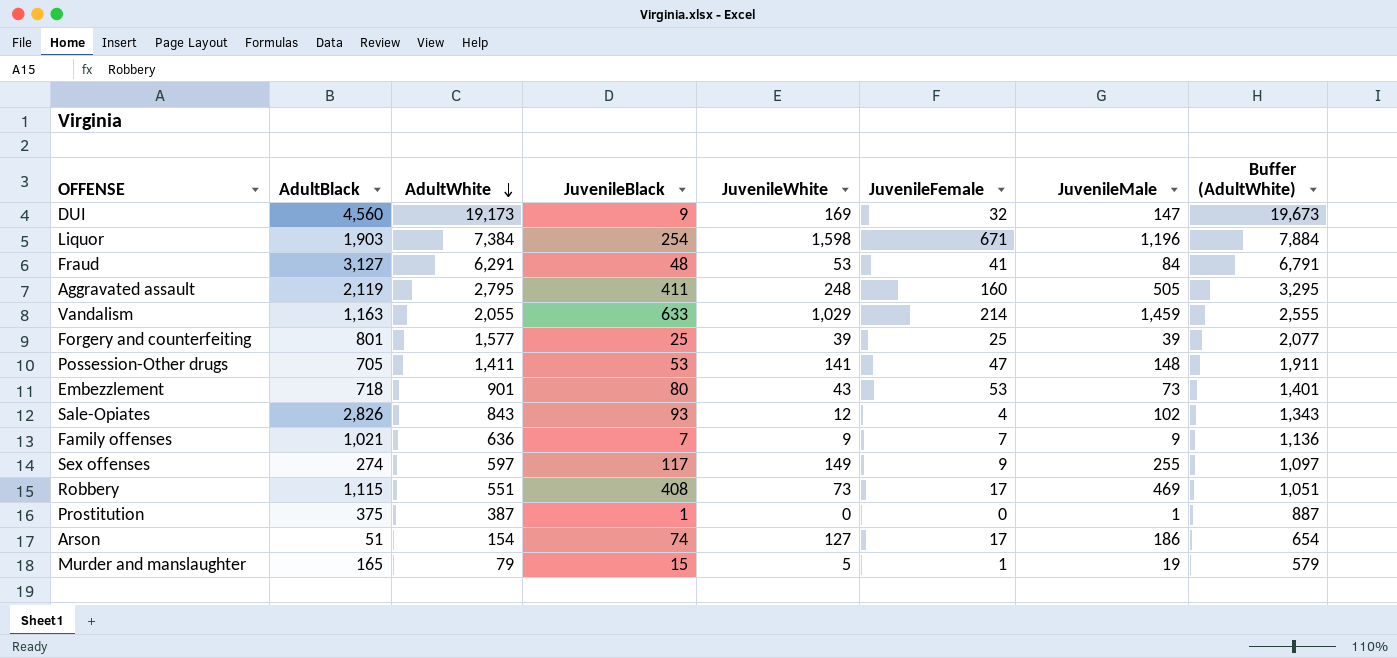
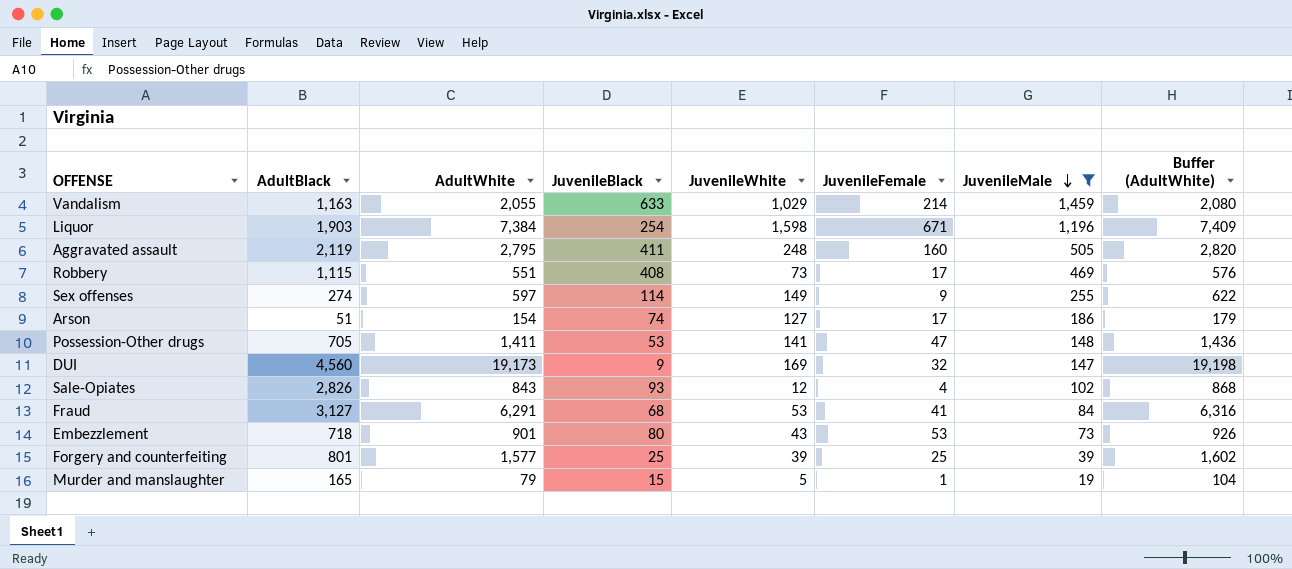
filter: none -> JuvenileMale >= 19
row order: AdultWhite descending -> JuvenileMale descending
column Buffer (AdultWhite) | formula: [AdultWhite] + 500 -> [AdultWhite] + 25
Sex offenses | JuvenileBlack: 117 -> 114
Fraud | JuvenileBlack: 48 -> 68

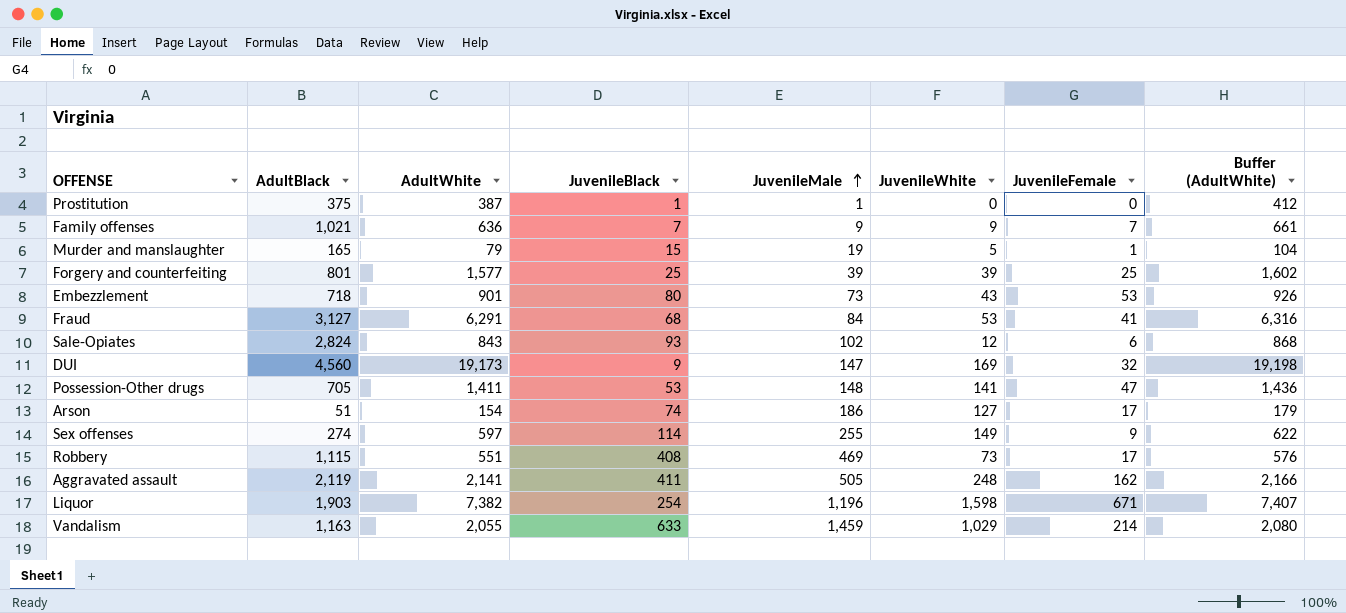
filter: JuvenileMale >= 19 -> none
row order: JuvenileMale descending -> JuvenileMale ascending
column JuvenileMale | position: 7 -> 5
Sale-Opiates | AdultBlack: 2,826 -> 2,824
Sale-Opiates | JuvenileFemale: 4 -> 6
Aggravated assault | AdultWhite: 2,795 -> 2,141
Aggravated assault | JuvenileFemale: 160 -> 162
Aggravated assault | Buffer (AdultWhite): 2,820 -> 2,166
Liquor | AdultWhite: 7,384 -> 7,382
Liquor | Buffer (AdultWhite): 7,409 -> 7,407

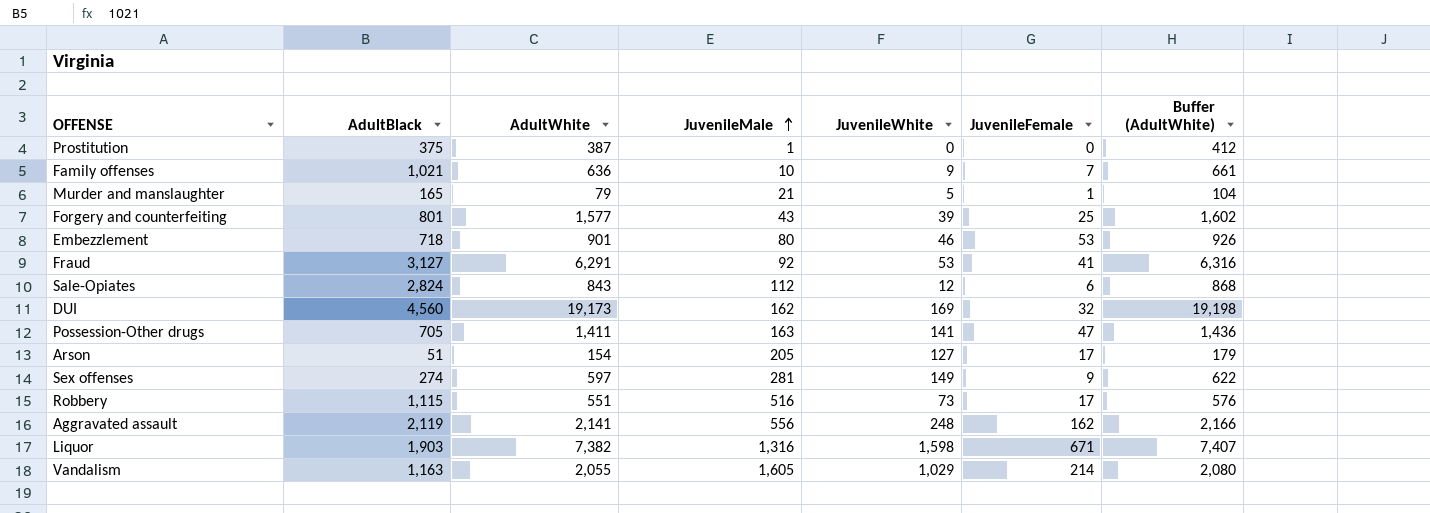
column JuvenileBlack | position: 4 -> none
Family offenses | JuvenileMale: 9 -> 10
Murder and manslaughter | JuvenileMale: 19 -> 21
Forgery and counterfeiting | JuvenileMale: 39 -> 43
Embezzlement | JuvenileMale: 73 -> 80
Embezzlement | JuvenileWhite: 43 -> 46
Fraud | JuvenileMale: 84 -> 92
Sale-Opiates | JuvenileMale: 102 -> 112
DUI | JuvenileMale: 147 -> 162
Possession-Other drugs | JuvenileMale: 148 -> 163
Arson | JuvenileMale: 186 -> 205
Sex offenses | JuvenileMale: 255 -> 281
Robbery | JuvenileMale: 469 -> 516
Aggravated assault | JuvenileMale: 505 -> 556
Liquor | JuvenileMale: 1,196 -> 1,316
Vandalism | JuvenileMale: 1,459 -> 1,605

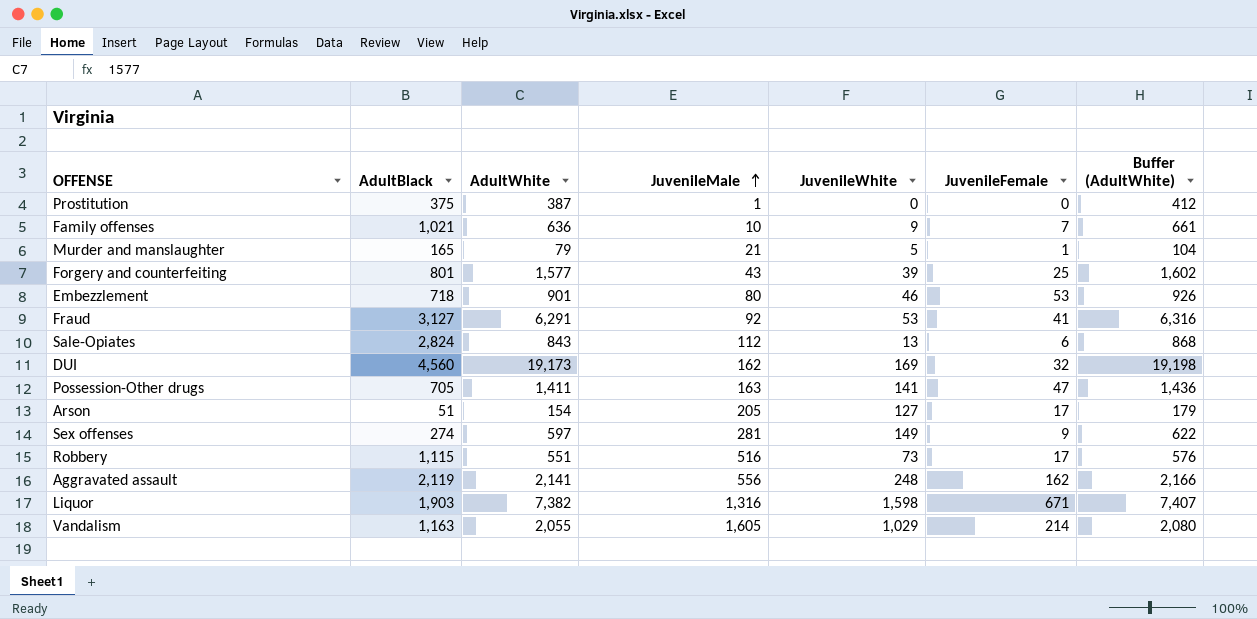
Sale-Opiates | JuvenileWhite: 12 -> 13

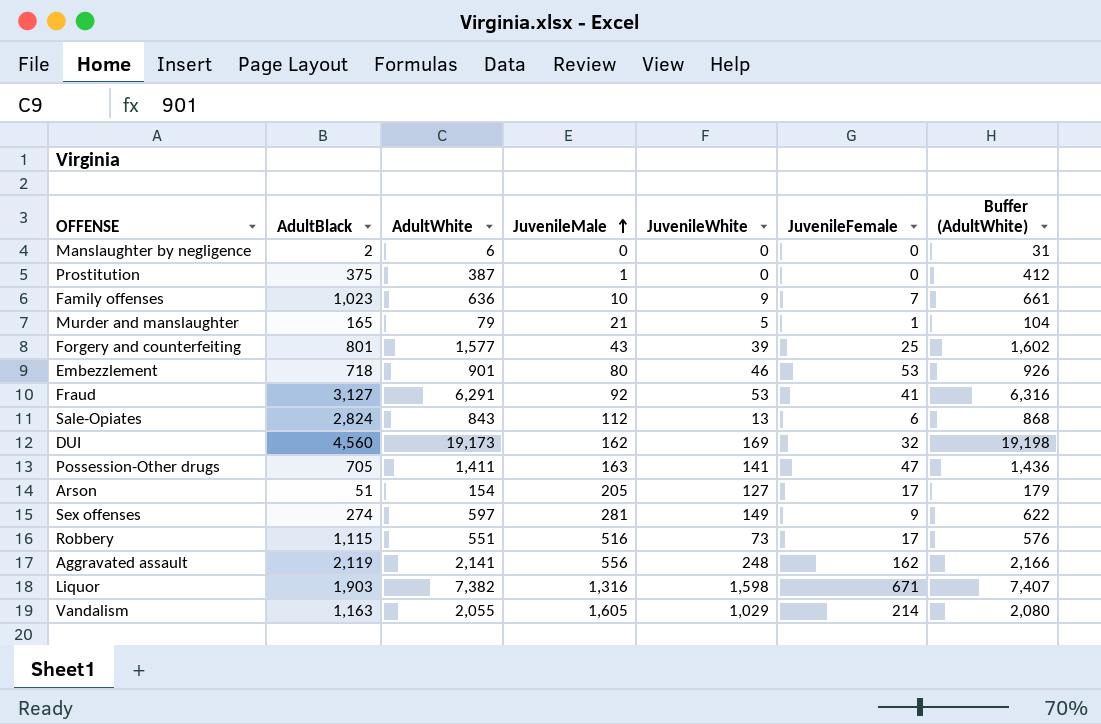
row Manslaughter by negligence: none -> 2 | 6 | 0 | 0 | 0 | 31
Family offenses | AdultBlack: 1,021 -> 1,023

